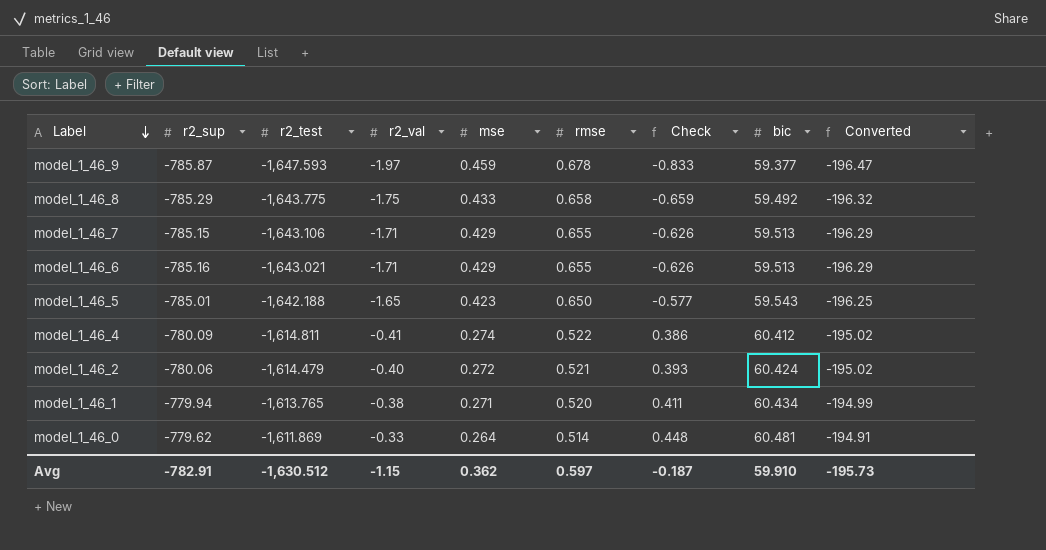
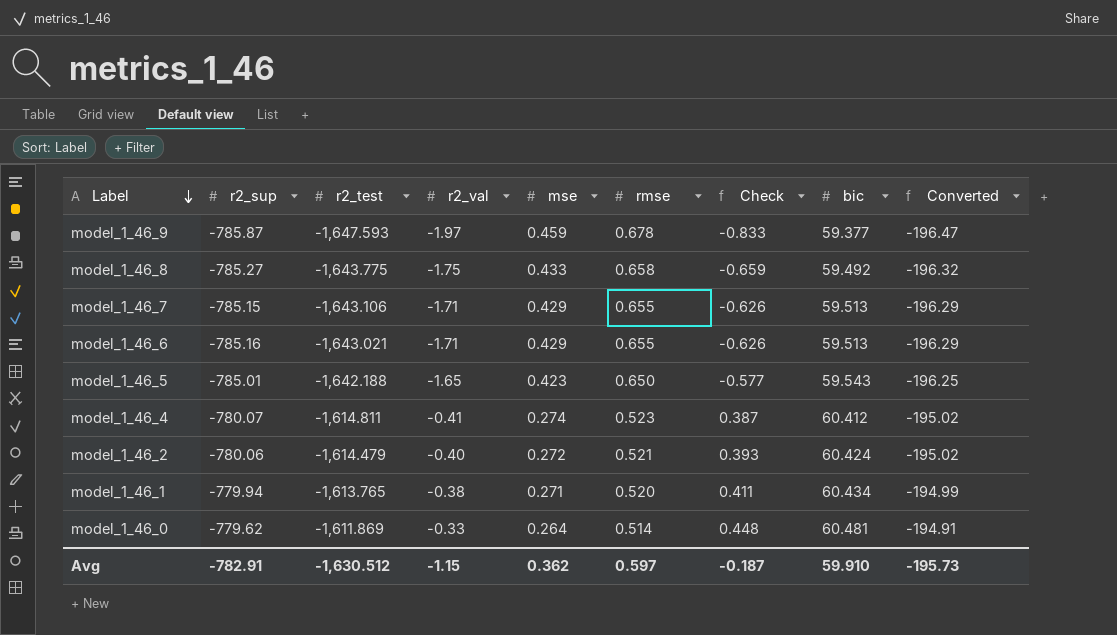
model_1_46_8 | r2_sup: -785.29 -> -785.27
model_1_46_4 | r2_sup: -780.09 -> -780.07
model_1_46_4 | rmse: 0.522 -> 0.523
model_1_46_4 | Check: 0.386 -> 0.387

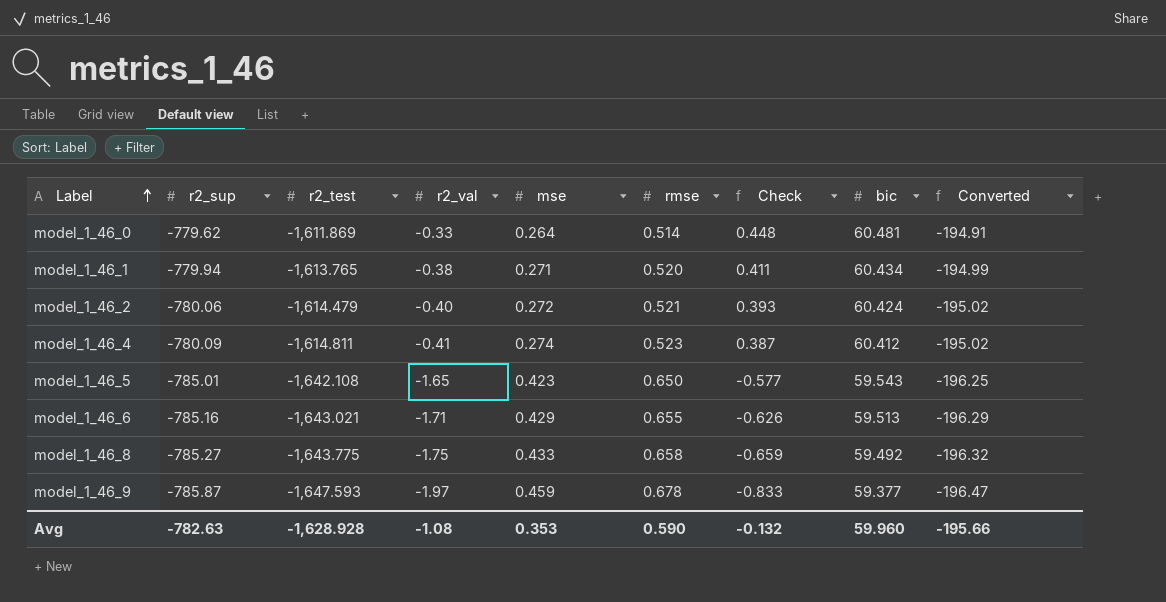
row order: Label descending -> Label ascending
row model_1_46_7: -785.15 | -1,643.106 | -1.71 | 0.429 | 0.655 | -0.626 | 59.513 | -196.29 -> none
model_1_46_4 | r2_sup: -780.07 -> -780.09
model_1_46_5 | r2_test: -1,642.188 -> -1,642.108
Avg | r2_sup: -782.91 -> -782.63
Avg | r2_test: -1,630.512 -> -1,628.928
Avg | r2_val: -1.15 -> -1.08
Avg | mse: 0.362 -> 0.353
Avg | rmse: 0.597 -> 0.590
Avg | Check: -0.187 -> -0.132
Avg | bic: 59.910 -> 59.960
Avg | Converted: -195.73 -> -195.66

